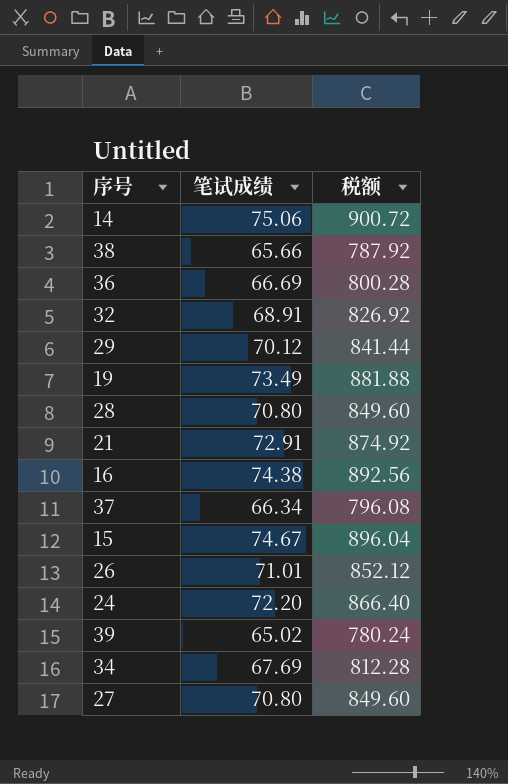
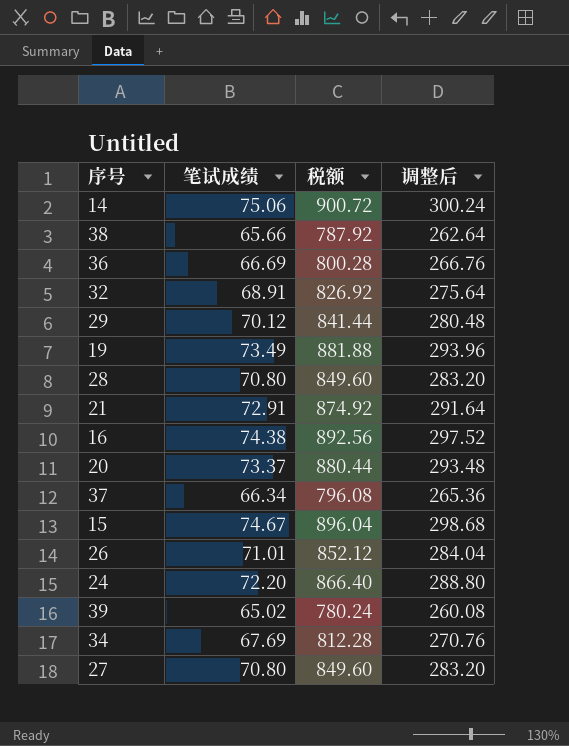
column 调整后 | formula: none -> [笔试成绩] * 4
row 20: none -> 73.37 | 880.44 | 293.48

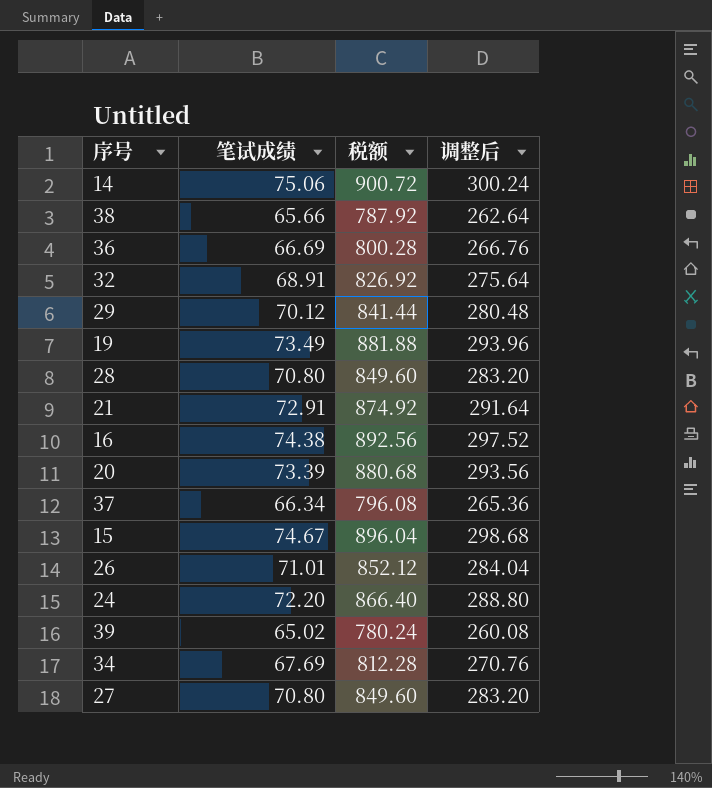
20 | 笔试成绩: 73.37 -> 73.39
20 | 税额: 880.44 -> 880.68
20 | 调整后: 293.48 -> 293.56

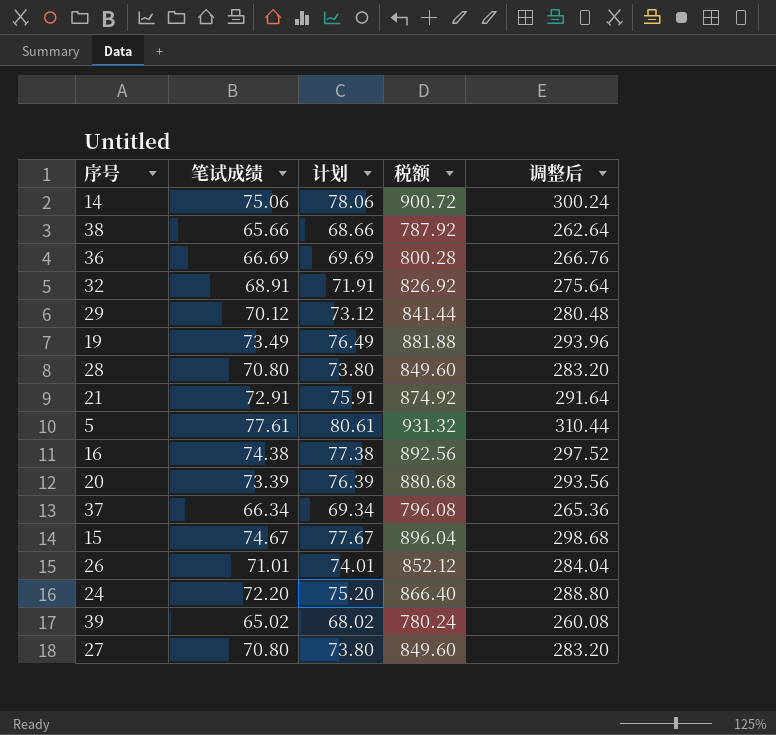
column 计划 | formula: none -> [笔试成绩] + 3
row 34: 67.69 | 812.28 | 270.76 -> none
row 5: none -> 77.61 | 80.61 | 931.32 | 310.44

